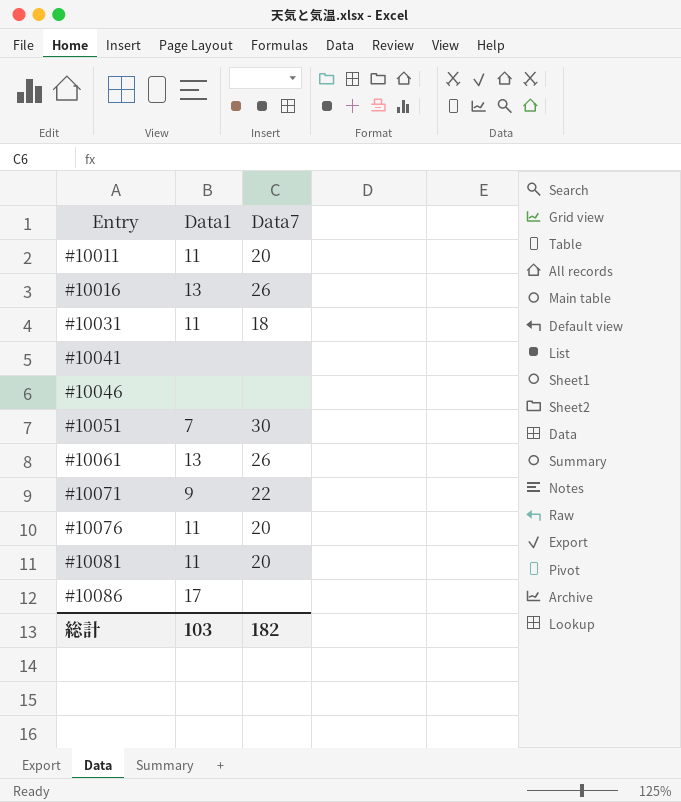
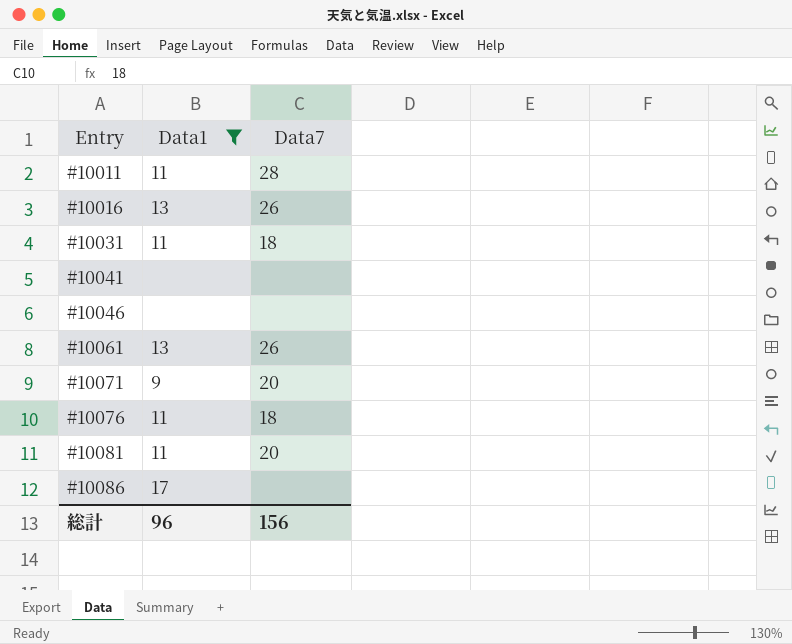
filter: none -> Data1 != 7
#10011 | Data7: 20 -> 28
#10071 | Data7: 22 -> 20
#10076 | Data7: 20 -> 18
総計 | Data1: 103 -> 96
総計 | Data7: 182 -> 156

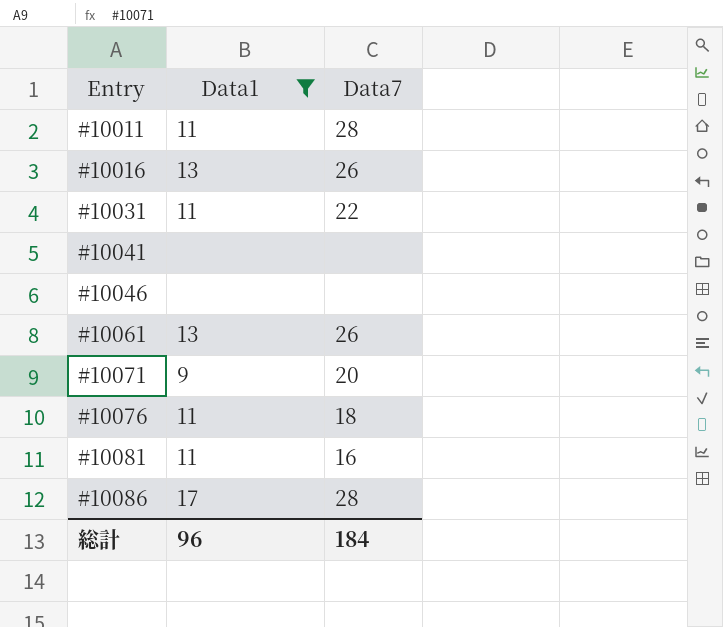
#10031 | Data7: 18 -> 22
#10081 | Data7: 20 -> 16
#10086 | Data7: none -> 28
総計 | Data7: 156 -> 184

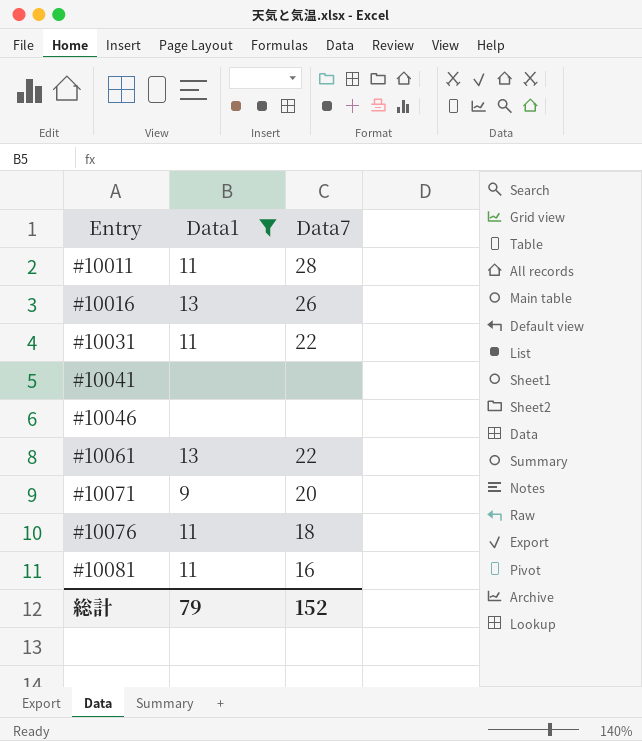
row #10086: 17 | 28 -> none
#10061 | Data7: 26 -> 22
総計 | Data1: 96 -> 79
総計 | Data7: 184 -> 152

